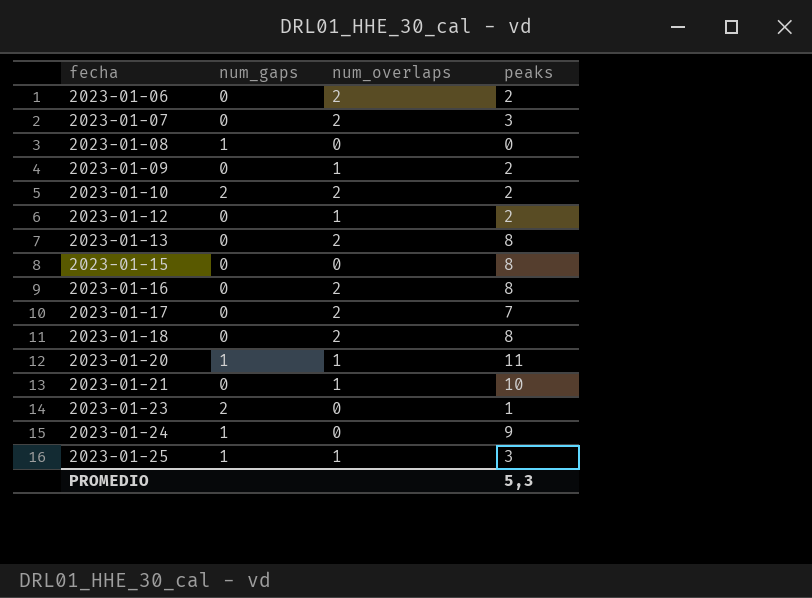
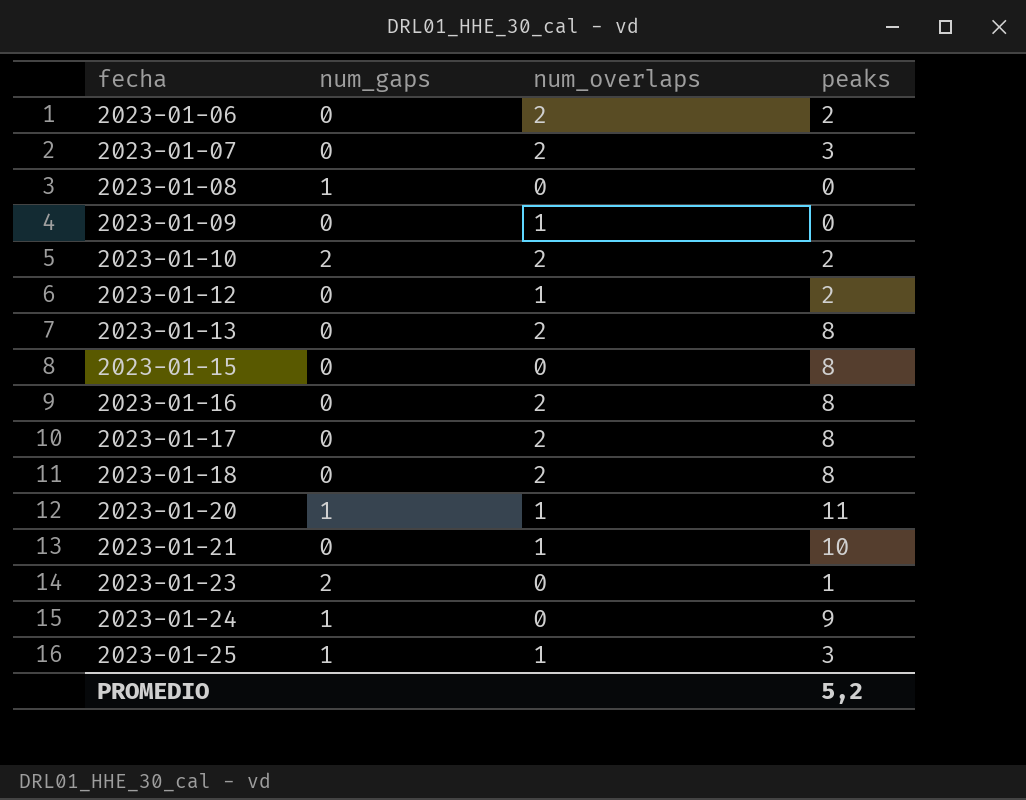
2023-01-09 | peaks: 2 -> 0
2023-01-17 | peaks: 7 -> 8
PROMEDIO | peaks: 5,3 -> 5,2

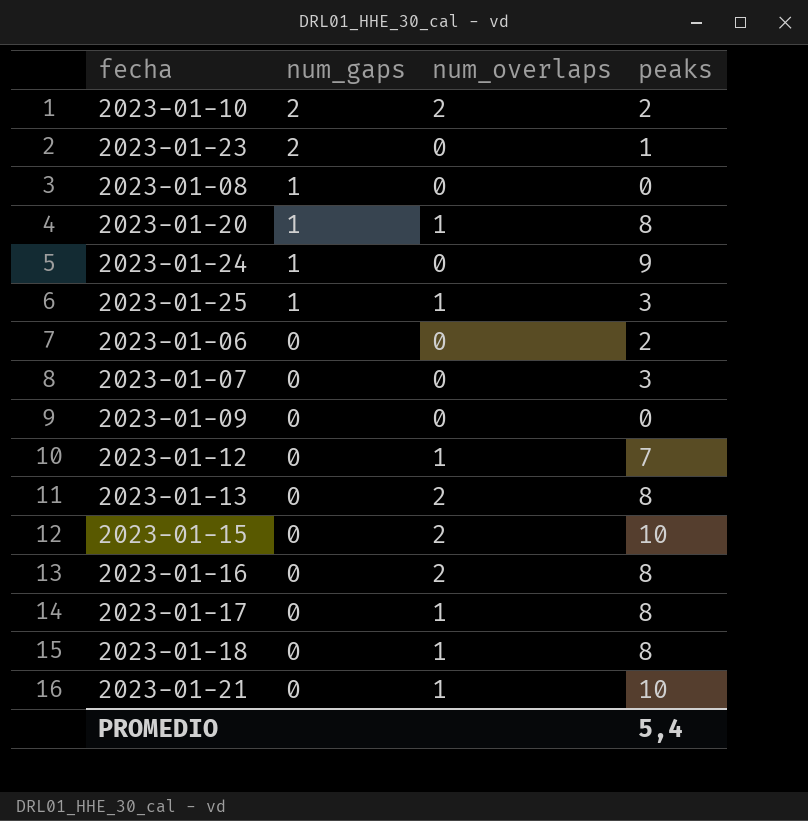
row order: fecha ascending -> num_gaps descending
2023-01-20 | peaks: 11 -> 8
2023-01-06 | num_overlaps: 2 -> 0
2023-01-07 | num_overlaps: 2 -> 0
2023-01-09 | num_overlaps: 1 -> 0
2023-01-12 | peaks: 2 -> 7
2023-01-15 | num_overlaps: 0 -> 2
2023-01-15 | peaks: 8 -> 10
2023-01-17 | num_overlaps: 2 -> 1
2023-01-18 | num_overlaps: 2 -> 1
PROMEDIO | peaks: 5,2 -> 5,4

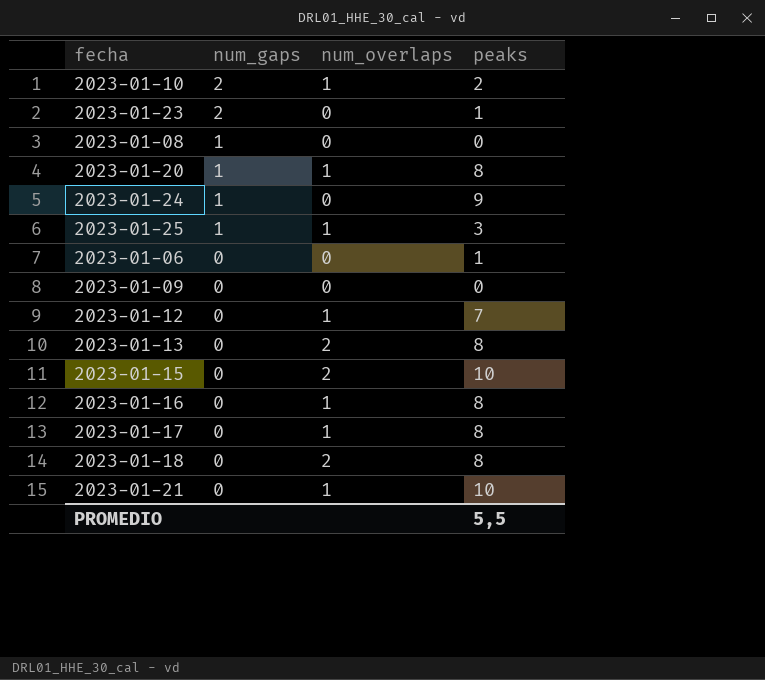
row 2023-01-07: 0 | 0 | 3 -> none
2023-01-10 | num_overlaps: 2 -> 1
2023-01-06 | peaks: 2 -> 1
2023-01-16 | num_overlaps: 2 -> 1
2023-01-18 | num_overlaps: 1 -> 2
PROMEDIO | peaks: 5,4 -> 5,5

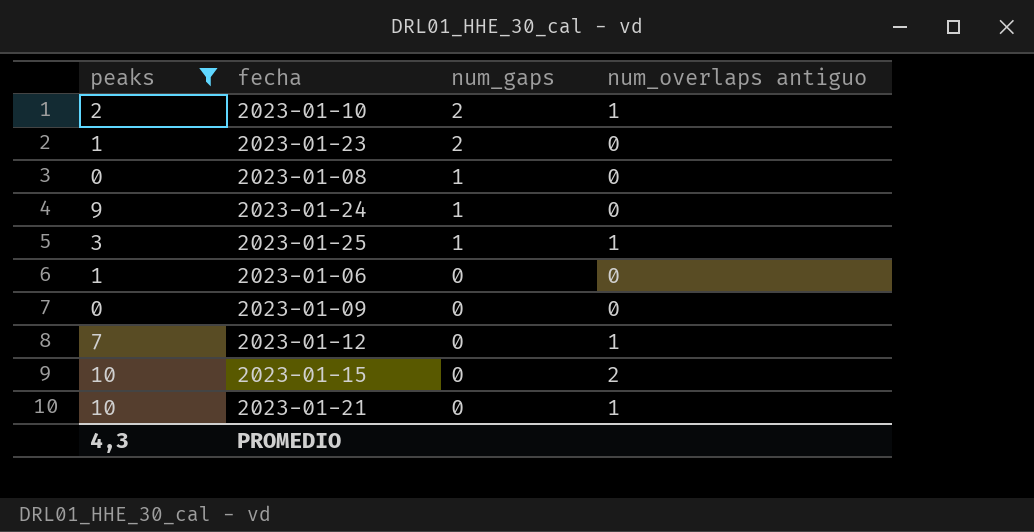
filter: none -> peaks != 8
column peaks | position: 4 -> 1
column name: num_overlaps -> num_overlaps antiguo
PROMEDIO | peaks: 5,5 -> 4,3

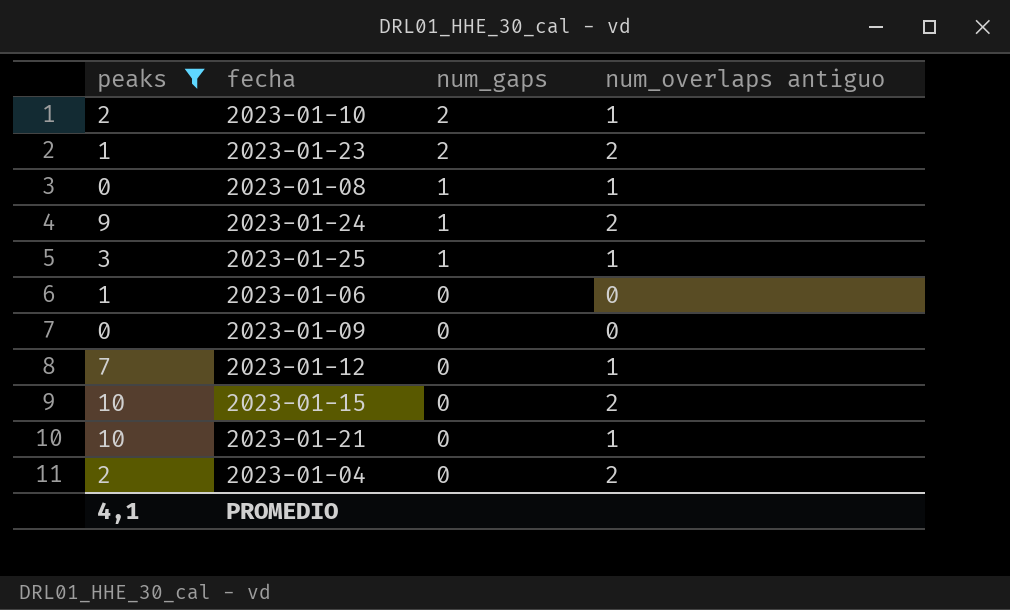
2023-01-23 | num_overlaps antiguo: 0 -> 2
2023-01-08 | num_overlaps antiguo: 0 -> 1
2023-01-24 | num_overlaps antiguo: 0 -> 2
row 2023-01-04: none -> 2 | 0 | 2
PROMEDIO | peaks: 4,3 -> 4,1

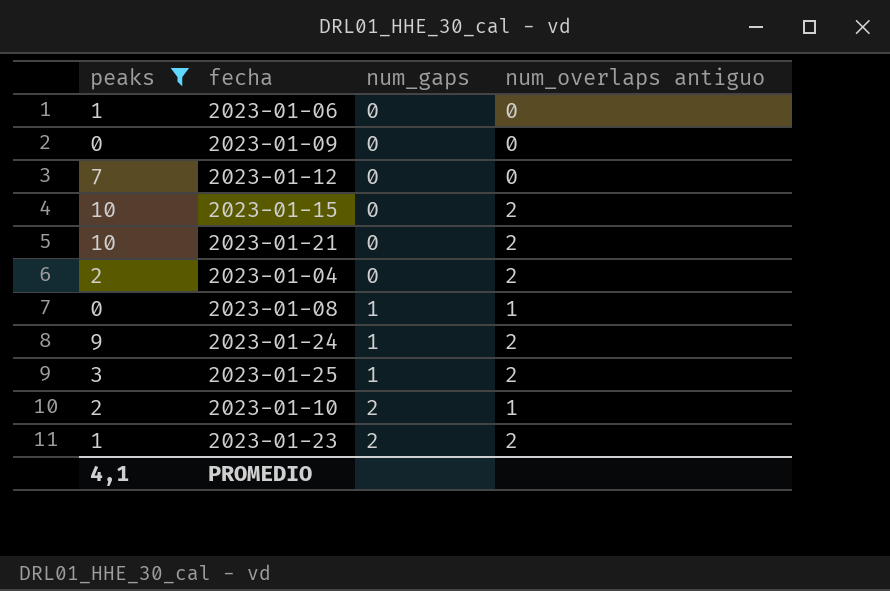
row order: num_gaps descending -> num_gaps ascending
2023-01-12 | num_overlaps antiguo: 1 -> 0
2023-01-21 | num_overlaps antiguo: 1 -> 2
2023-01-25 | num_overlaps antiguo: 1 -> 2

